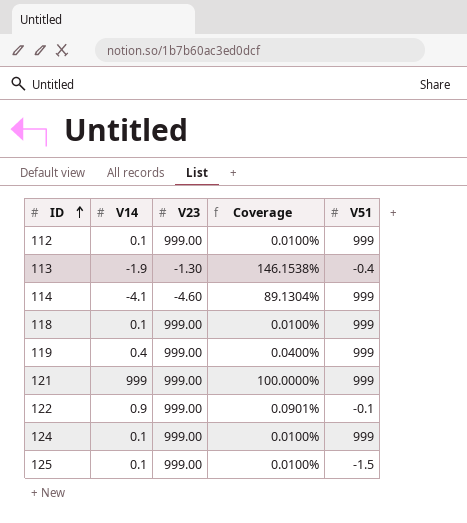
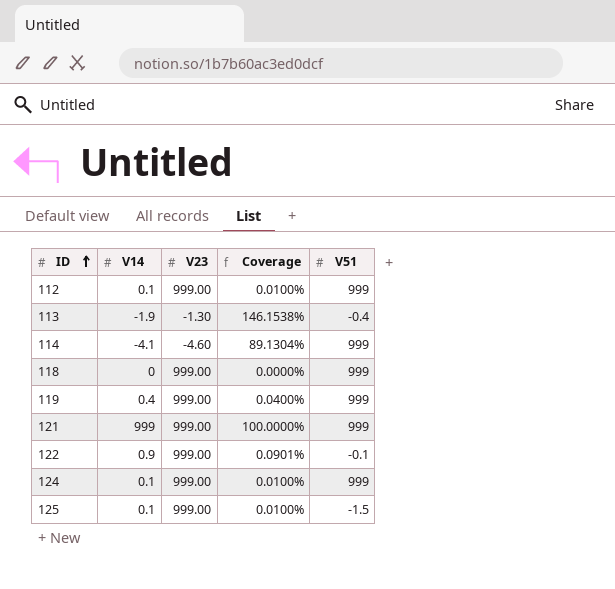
118 | V14: 0.1 -> 0
118 | Coverage: 0.0100% -> 0.0000%

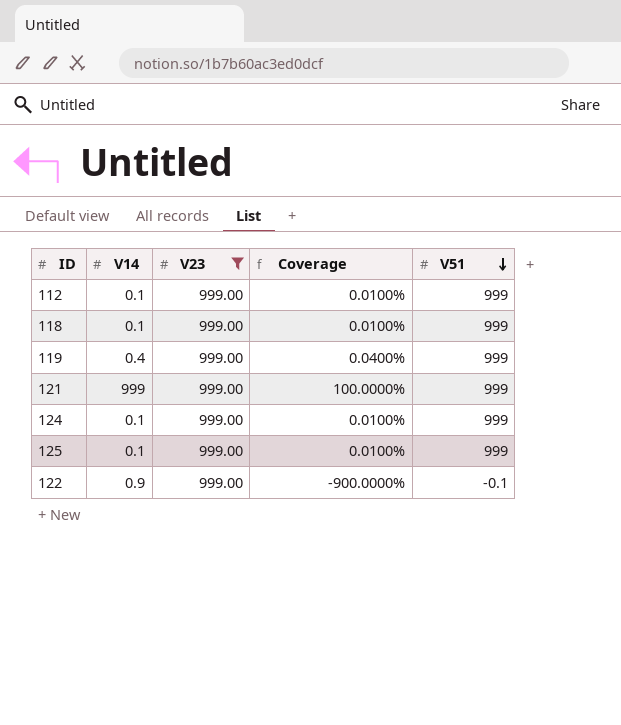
filter: none -> V23 = 999.00
row order: ID ascending -> V51 descending
column Coverage | formula: [V14] / [V23] -> [V14] / [V51]
118 | V14: 0 -> 0.1
125 | V51: -1.5 -> 999

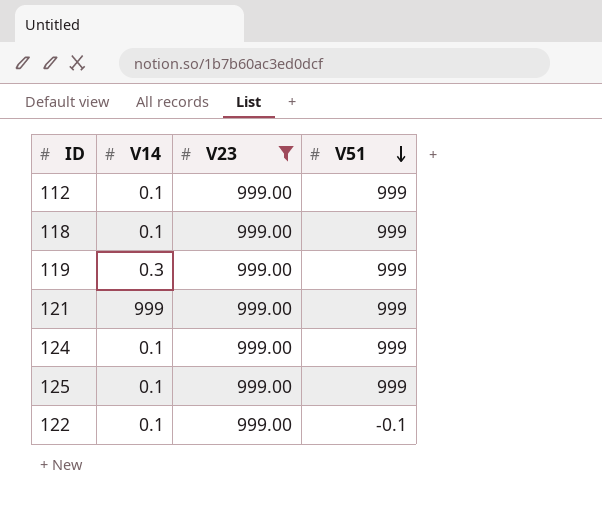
column Coverage | formula: [V14] / [V51] -> none
119 | V14: 0.4 -> 0.3
122 | V14: 0.9 -> 0.1

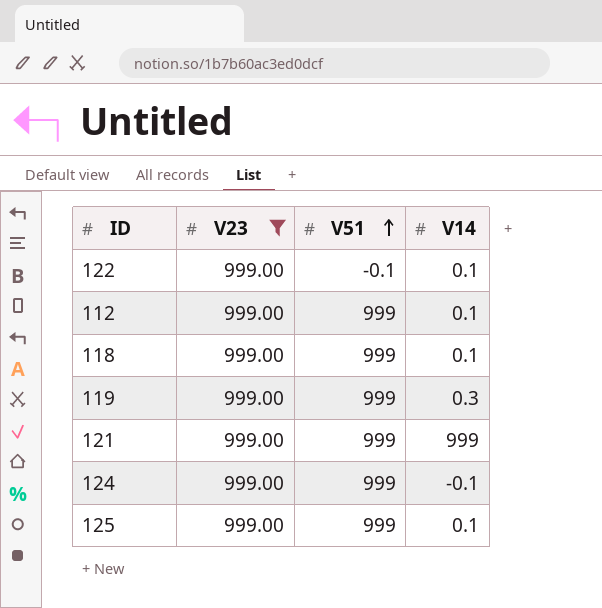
row order: V51 descending -> V51 ascending
column V14 | position: 2 -> 4
124 | V14: 0.1 -> -0.1

